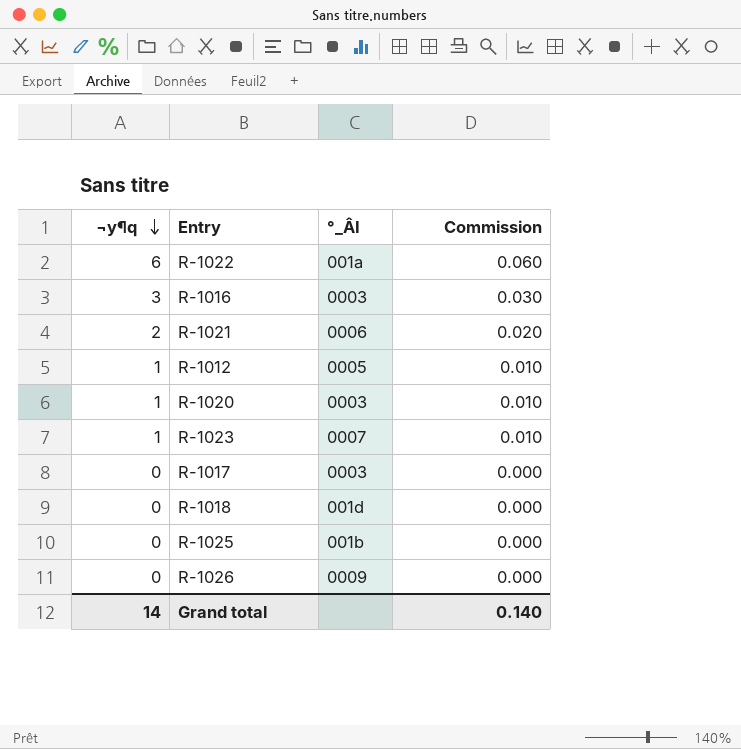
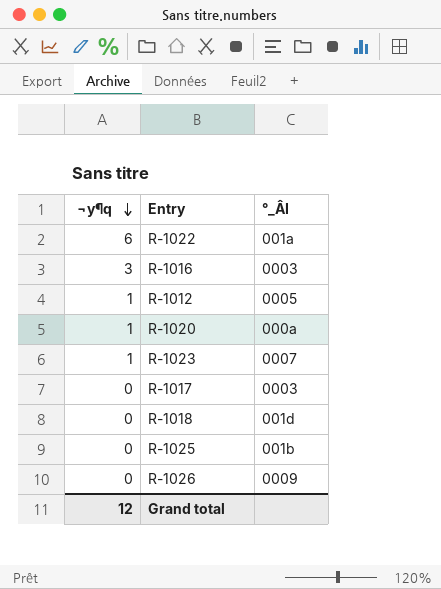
column Commission | formula: [¬y¶q] * 0.01 -> none
row R-1021: 2 | 0006 | 0.020 -> none
R-1020 | °_ÂI: 0003 -> 000a
Grand total | ¬y¶q: 14 -> 12

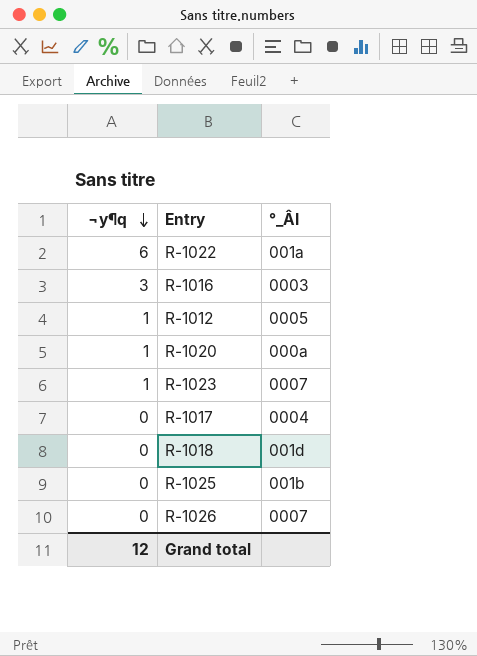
R-1017 | °_ÂI: 0003 -> 0004
R-1026 | °_ÂI: 0009 -> 0007

